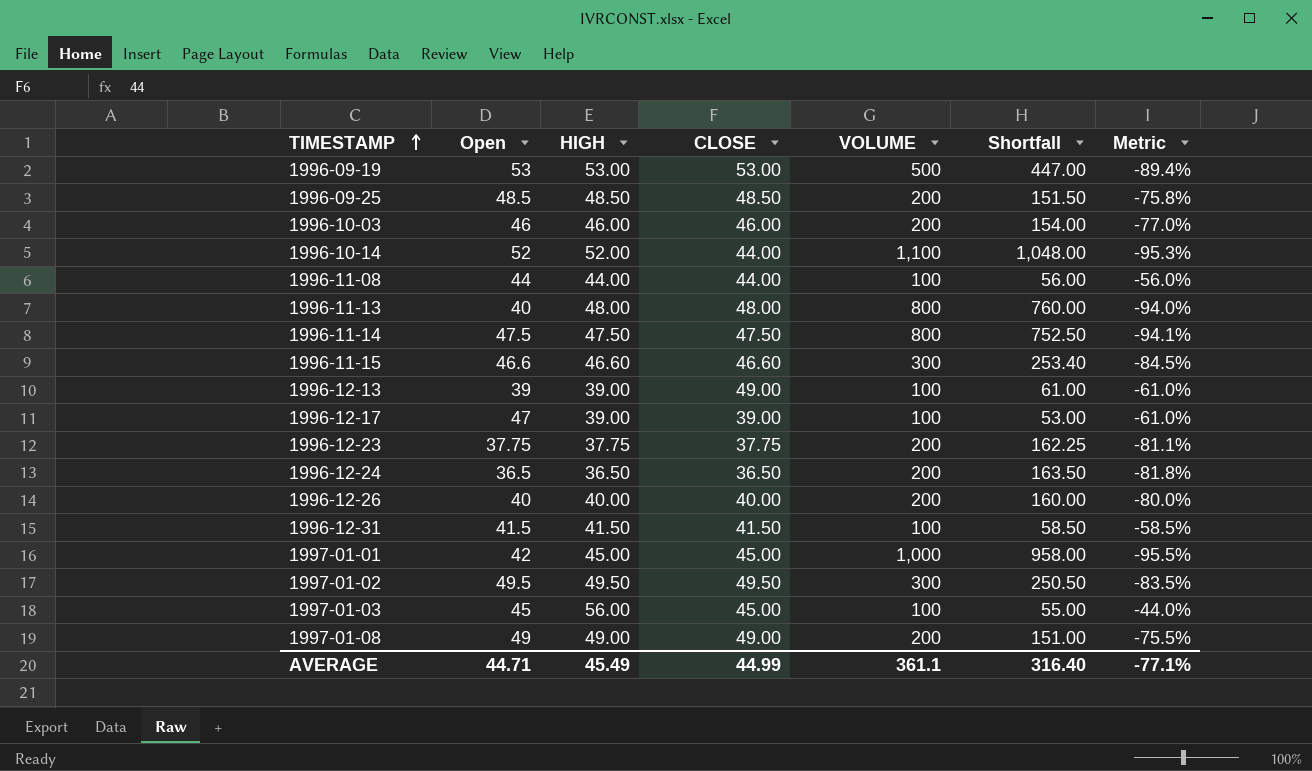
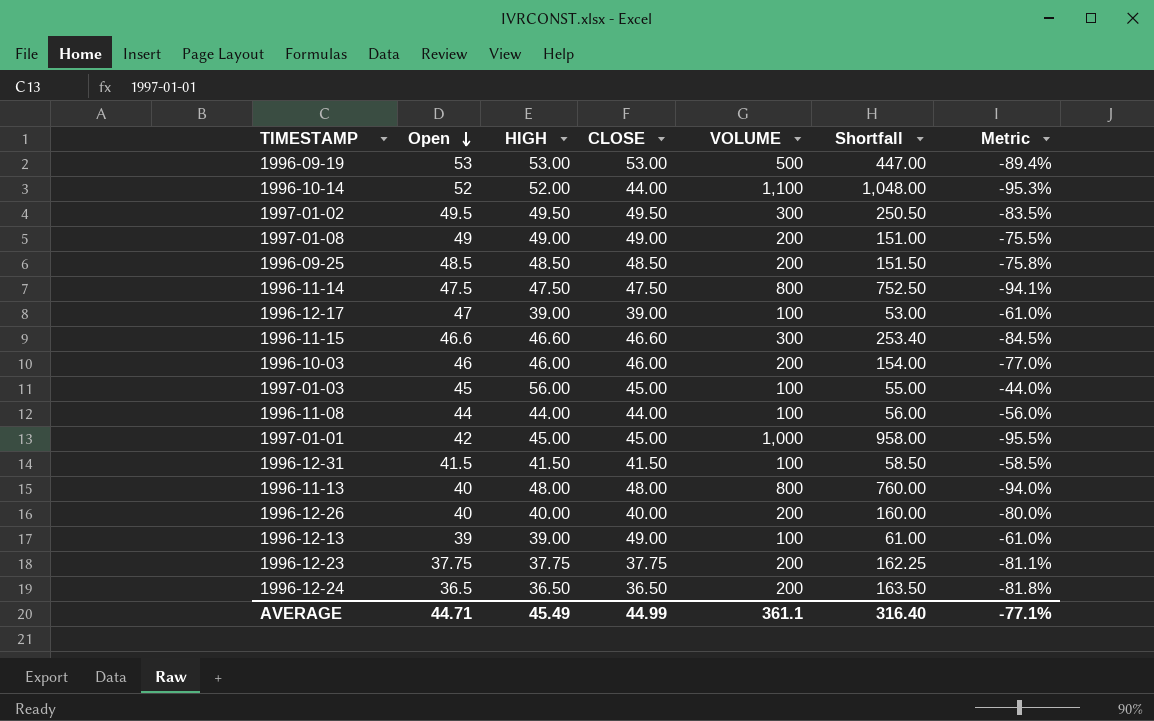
row order: TIMESTAMP ascending -> Open descending

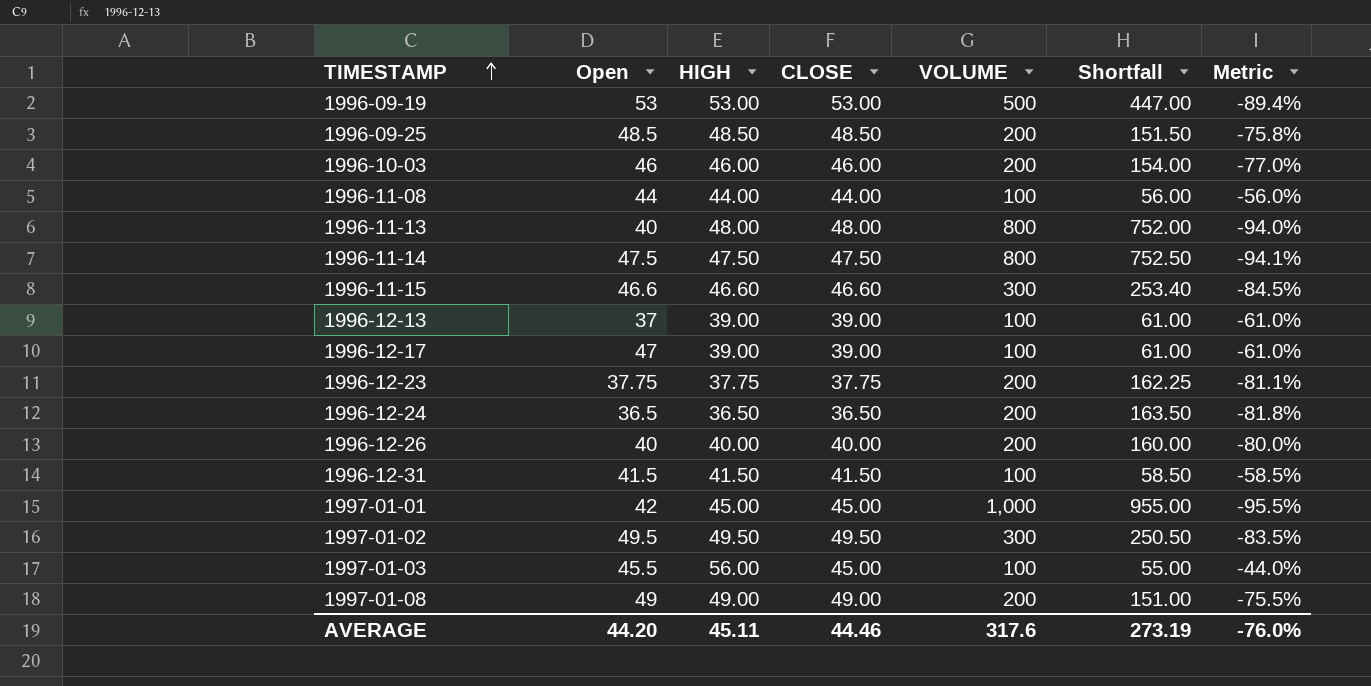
row order: Open descending -> TIMESTAMP ascending
column Shortfall | formula: [VOLUME] - [Open] -> [VOLUME] - [CLOSE]
row 1996-10-14: 52 | 52.00 | 44.00 | 1,100 | 1,048.00 | -95.3% -> none
1996-12-13 | Open: 39 -> 37
1996-12-13 | CLOSE: 49.00 -> 39.00
1997-01-03 | Open: 45 -> 45.5
AVERAGE | Open: 44.71 -> 44.20
AVERAGE | HIGH: 45.49 -> 45.11
AVERAGE | CLOSE: 44.99 -> 44.46
AVERAGE | VOLUME: 361.1 -> 317.6
AVERAGE | Shortfall: 316.40 -> 273.19
AVERAGE | Metric: -77.1% -> -76.0%

